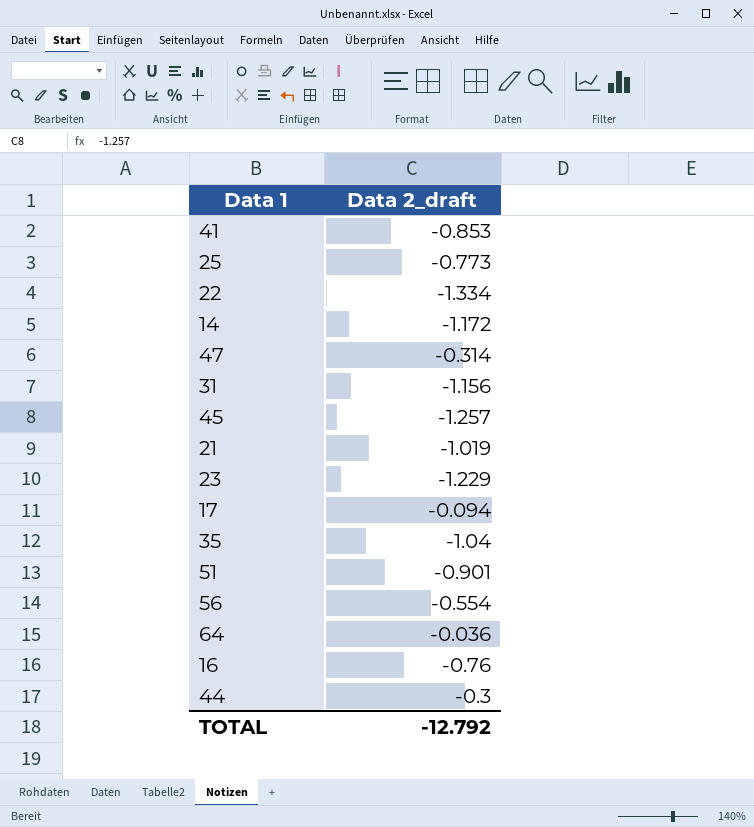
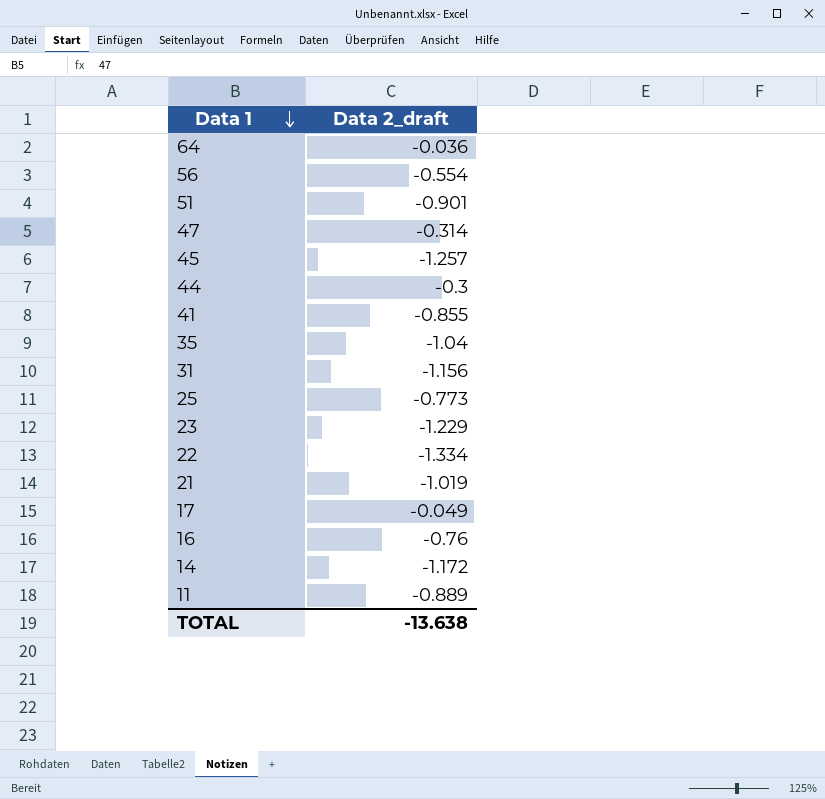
row order: none -> Data 1 descending
41 | Data 2_draft: -0.853 -> -0.855
17 | Data 2_draft: -0.094 -> -0.049
row 11: none -> -0.889
TOTAL | Data 2_draft: -12.792 -> -13.638

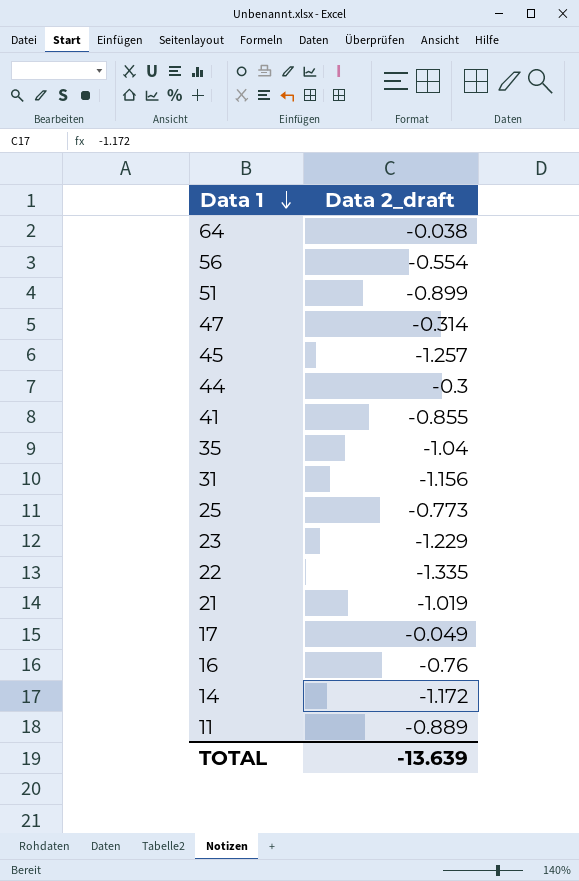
64 | Data 2_draft: -0.036 -> -0.038
51 | Data 2_draft: -0.901 -> -0.899
22 | Data 2_draft: -1.334 -> -1.335
TOTAL | Data 2_draft: -13.638 -> -13.639

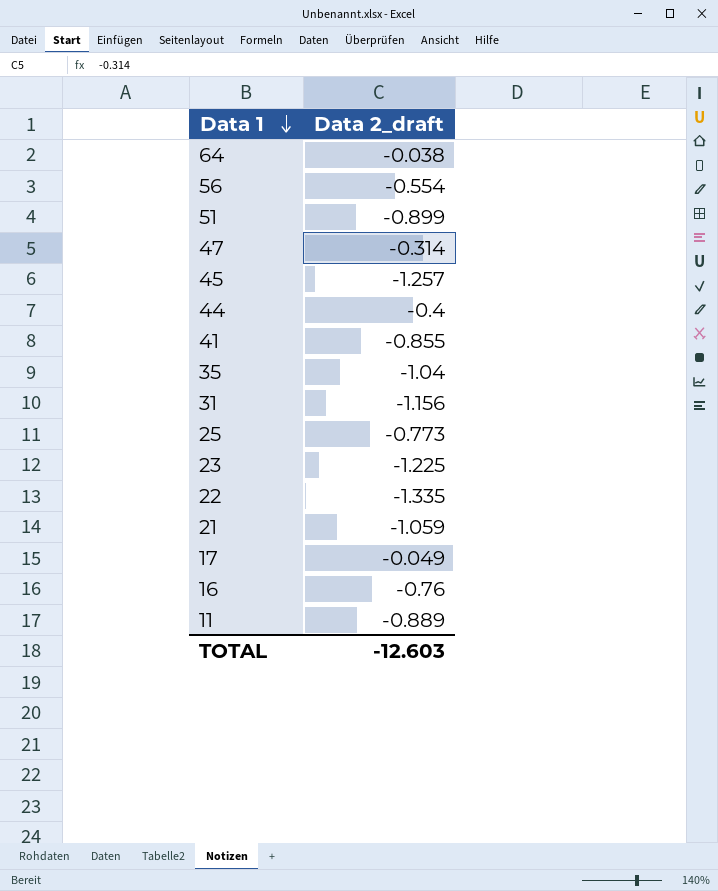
row 14: -1.172 -> none
44 | Data 2_draft: -0.3 -> -0.4
23 | Data 2_draft: -1.229 -> -1.225
21 | Data 2_draft: -1.019 -> -1.059
TOTAL | Data 2_draft: -13.639 -> -12.603

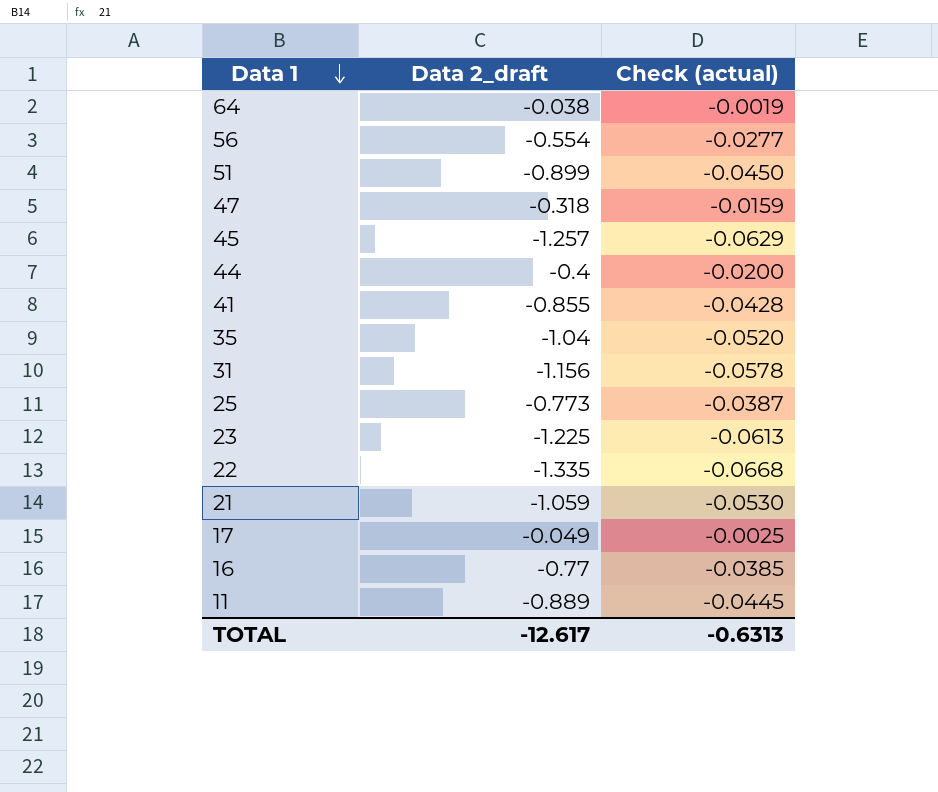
column Check (actual) | formula: none -> [Data 2_draft] * 0.05
47 | Data 2_draft: -0.314 -> -0.318
16 | Data 2_draft: -0.76 -> -0.77
TOTAL | Data 2_draft: -12.603 -> -12.617

